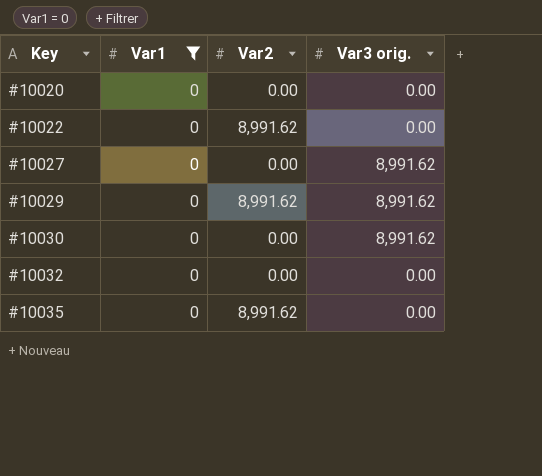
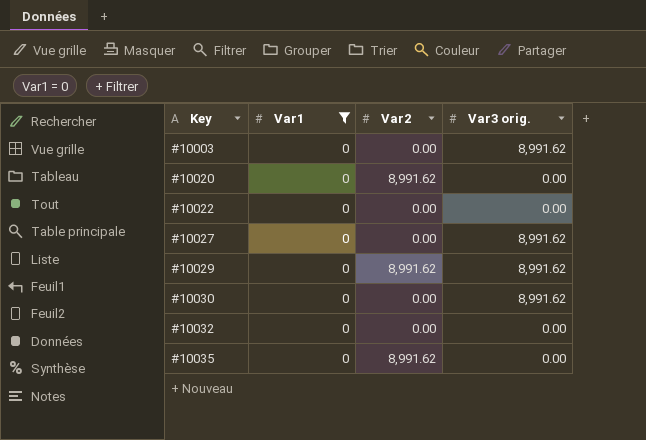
row #10003: none -> 0 | 0.00 | 8,991.62
#10020 | Var2: 0.00 -> 8,991.62
#10022 | Var2: 8,991.62 -> 0.00

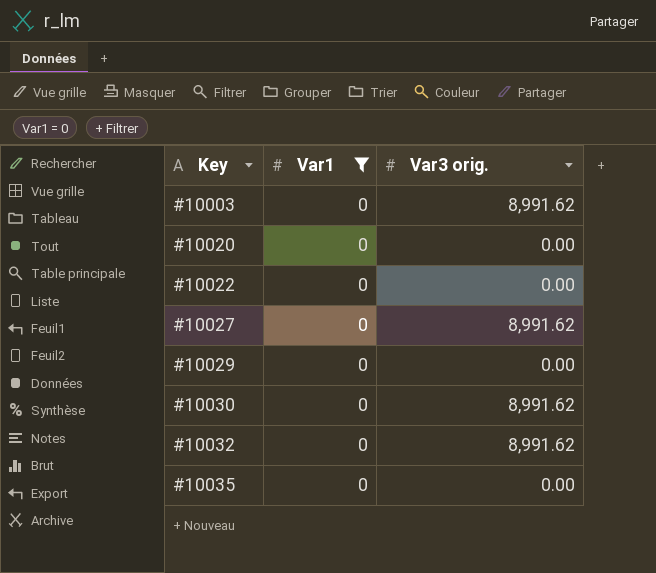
column Var2 | position: 3 -> none
#10029 | Var3 orig.: 8,991.62 -> 0.00
#10032 | Var3 orig.: 0.00 -> 8,991.62

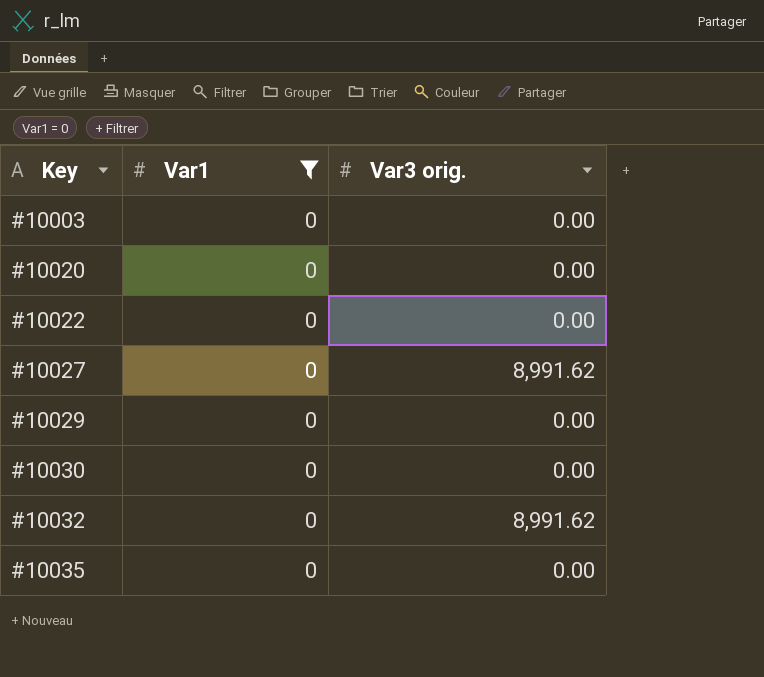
#10003 | Var3 orig.: 8,991.62 -> 0.00
#10030 | Var3 orig.: 8,991.62 -> 0.00

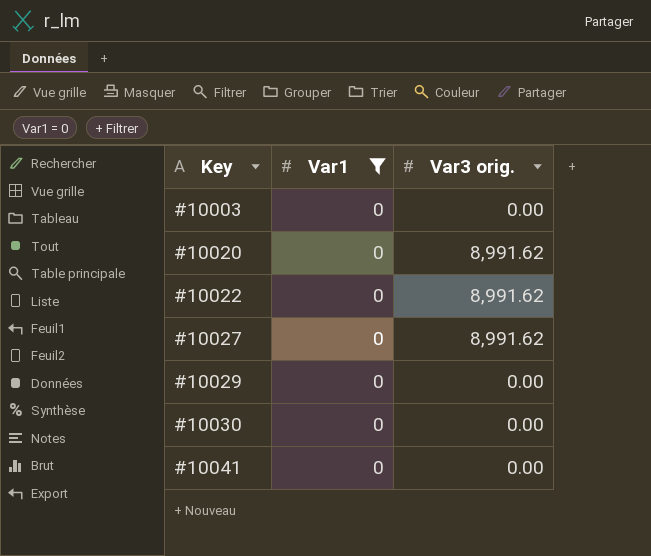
row #10032: 0 | 8,991.62 -> none
row #10035: 0 | 0.00 -> none
#10020 | Var3 orig.: 0.00 -> 8,991.62
#10022 | Var3 orig.: 0.00 -> 8,991.62
row #10041: none -> 0 | 0.00

